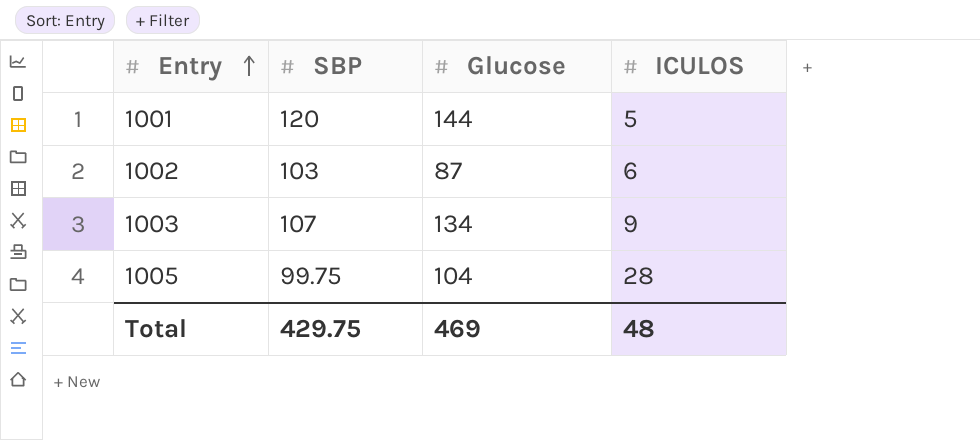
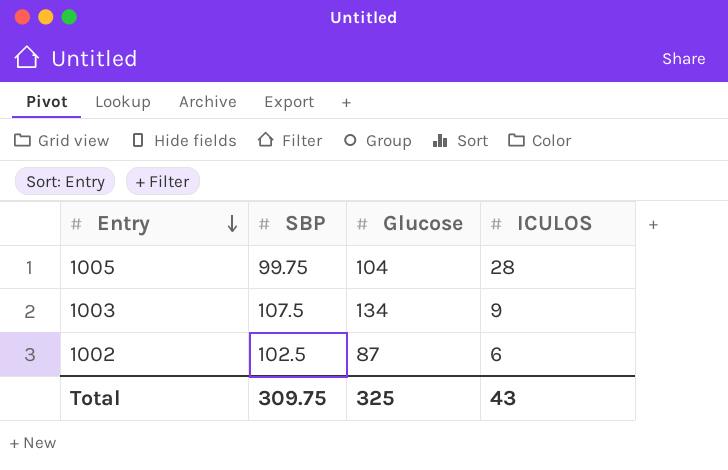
row order: Entry ascending -> Entry descending
row 1001: 120 | 144 | 5 -> none
1003 | SBP: 107 -> 107.5
1002 | SBP: 103 -> 102.5
Total | SBP: 429.75 -> 309.75
Total | Glucose: 469 -> 325
Total | ICULOS: 48 -> 43

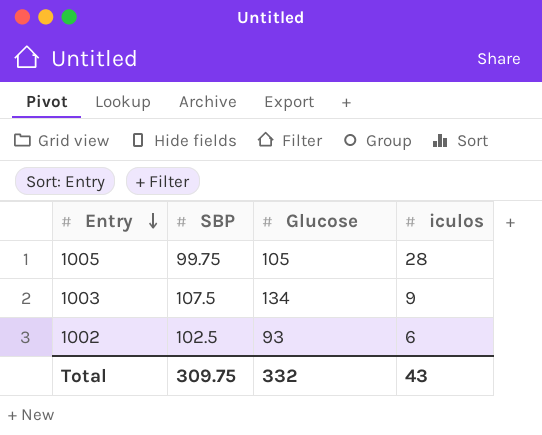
column name: ICULOS -> iculos
1005 | Glucose: 104 -> 105
1002 | Glucose: 87 -> 93
Total | Glucose: 325 -> 332

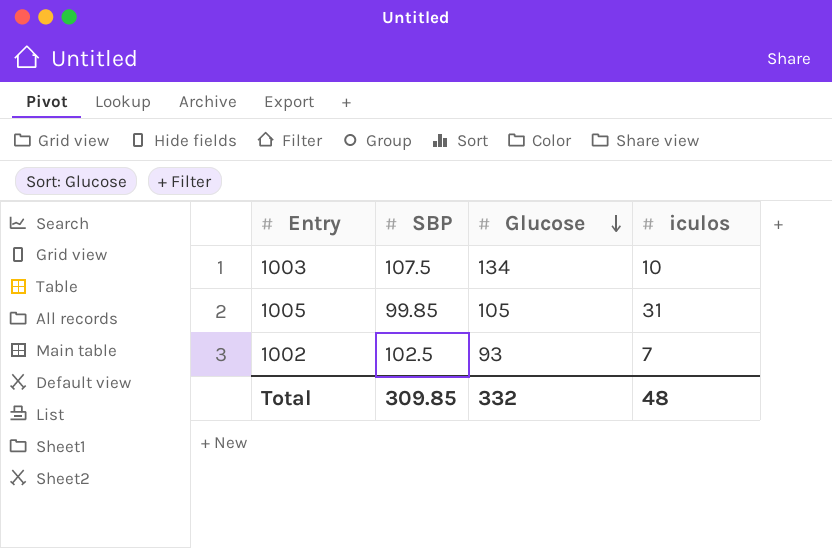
row order: Entry descending -> Glucose descending
1003 | iculos: 9 -> 10
1005 | SBP: 99.75 -> 99.85
1005 | iculos: 28 -> 31
1002 | iculos: 6 -> 7
Total | SBP: 309.75 -> 309.85
Total | iculos: 43 -> 48

